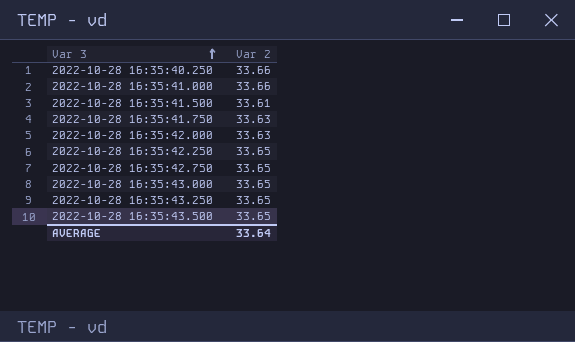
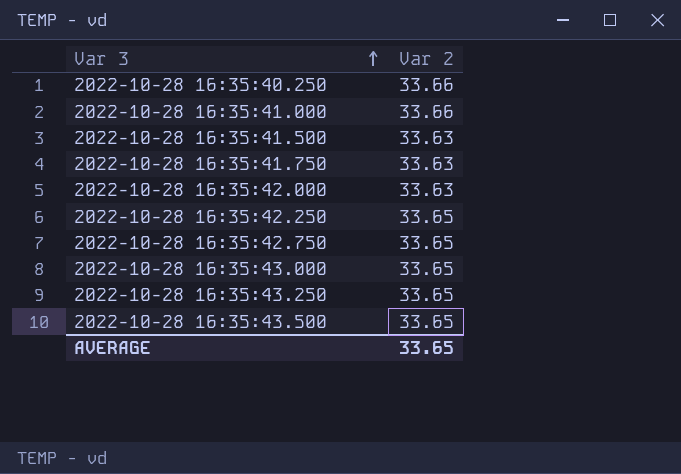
2022-10-28 16:35:41.500 | Var 2: 33.61 -> 33.63
AVERAGE | Var 2: 33.64 -> 33.65

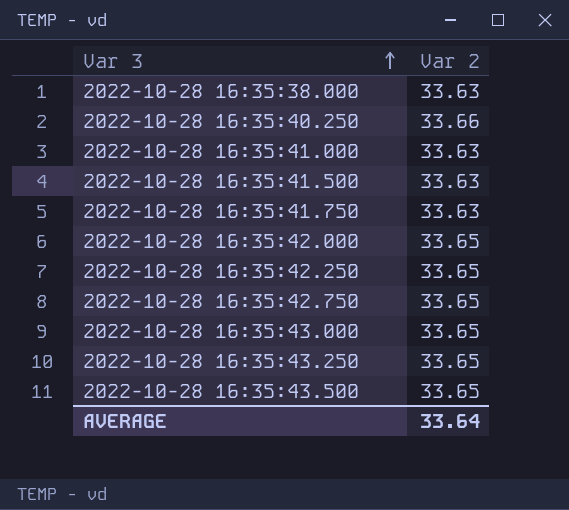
row 2022-10-28 16:35:38.000: none -> 33.63
2022-10-28 16:35:41.000 | Var 2: 33.66 -> 33.63
2022-10-28 16:35:42.000 | Var 2: 33.63 -> 33.65
AVERAGE | Var 2: 33.65 -> 33.64

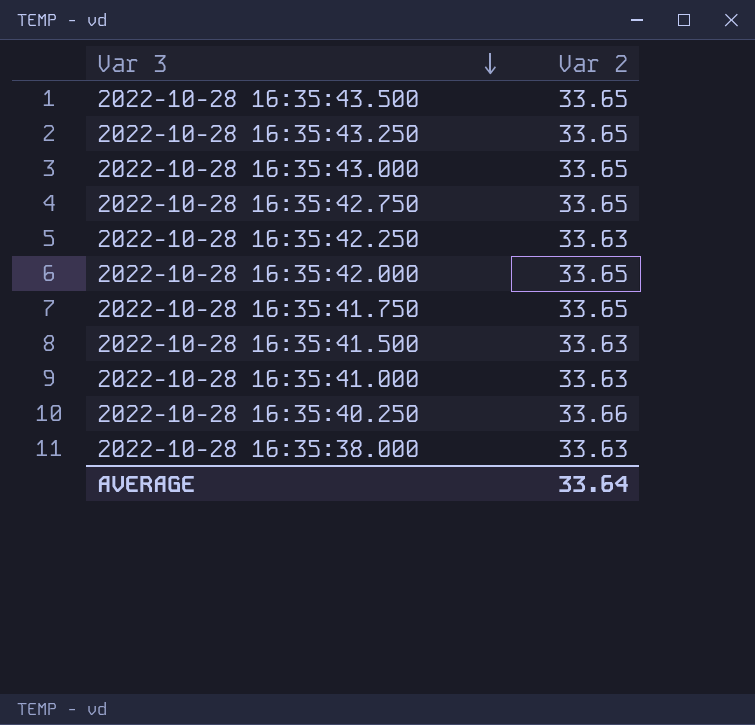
row order: Var 3 ascending -> Var 3 descending
2022-10-28 16:35:42.250 | Var 2: 33.65 -> 33.63
2022-10-28 16:35:41.750 | Var 2: 33.63 -> 33.65

